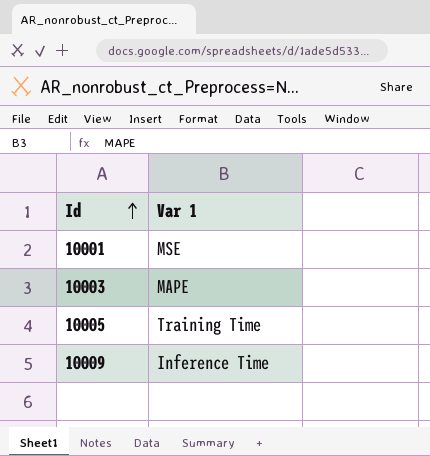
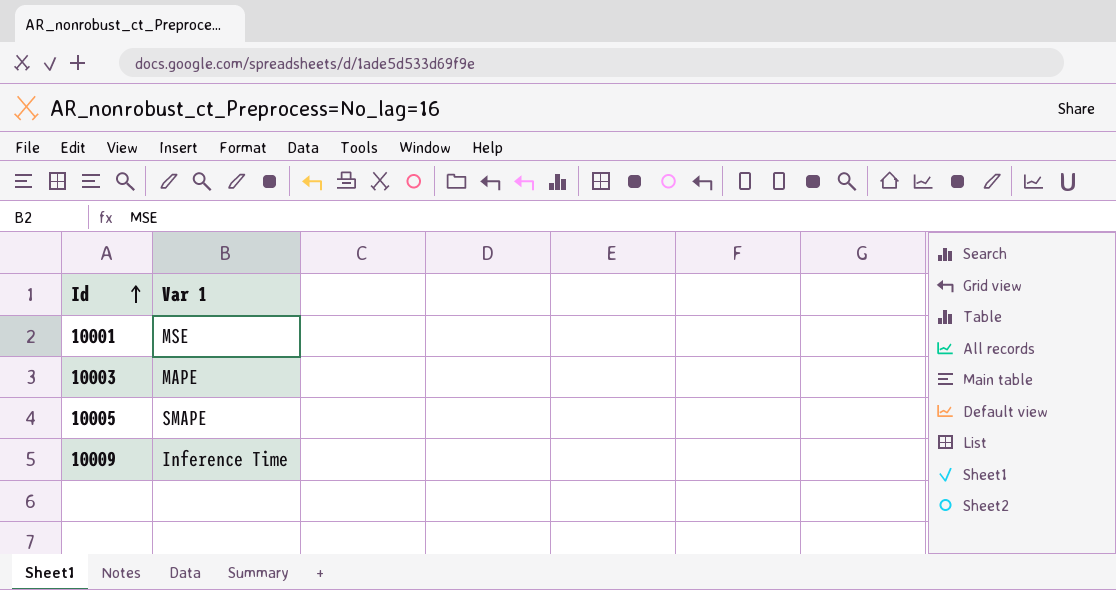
10005 | Var 1: Training Time -> SMAPE

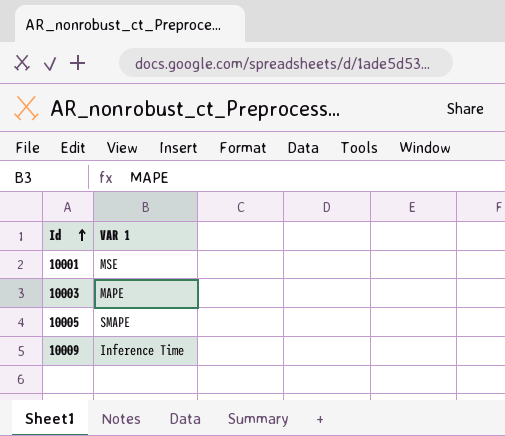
column name: Var 1 -> VAR 1

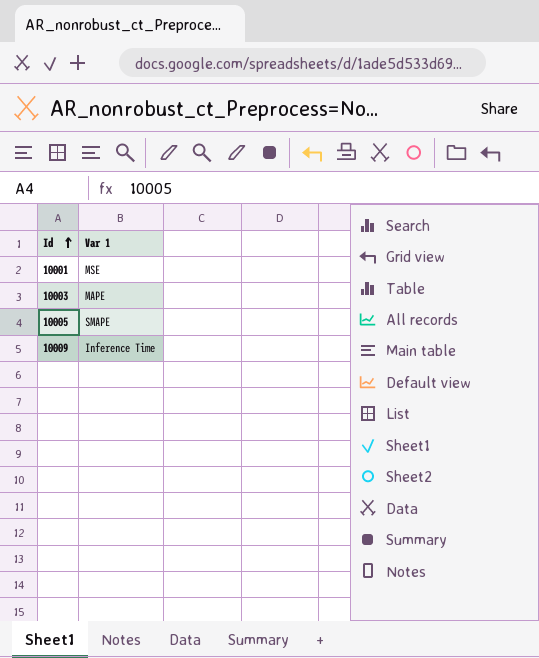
column name: VAR 1 -> Var 1

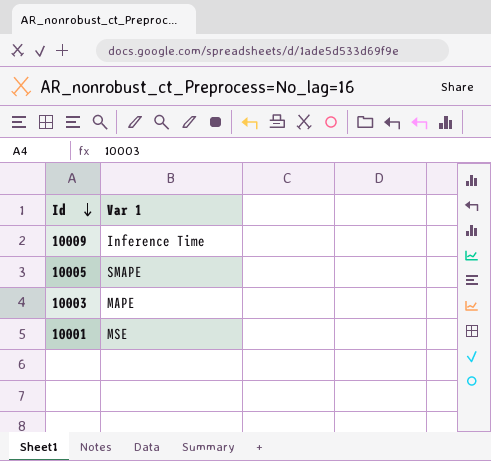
row order: Id ascending -> Id descending

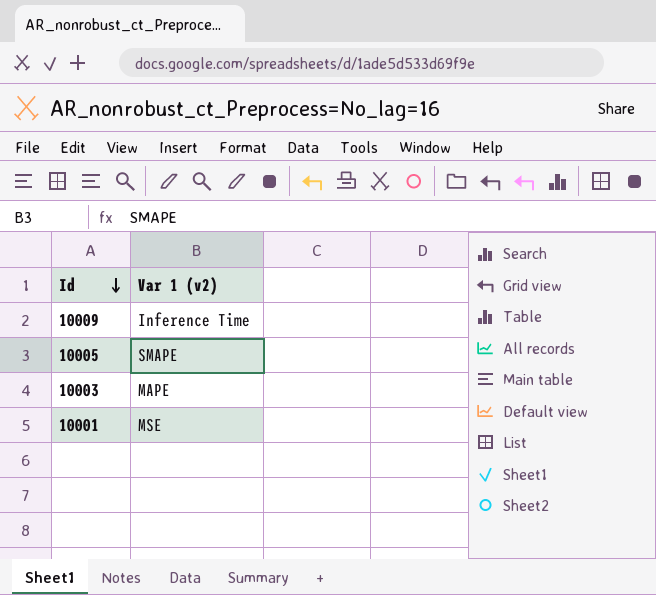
column name: Var 1 -> Var 1 (v2)

